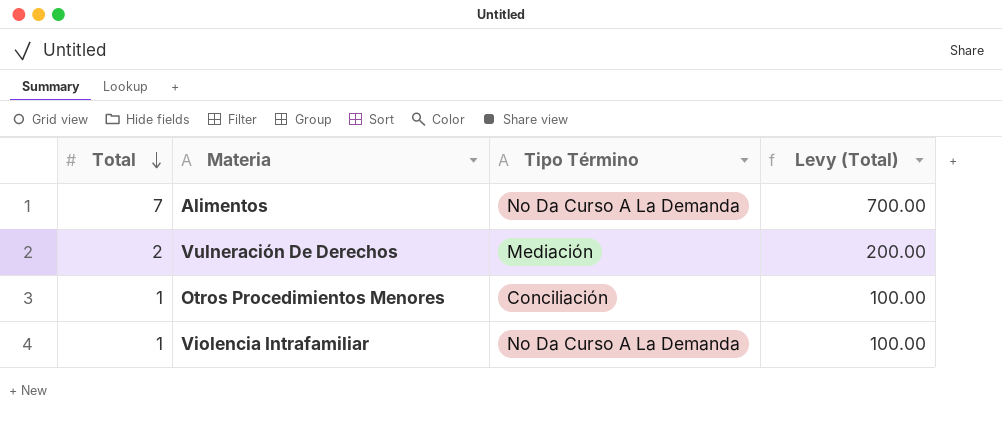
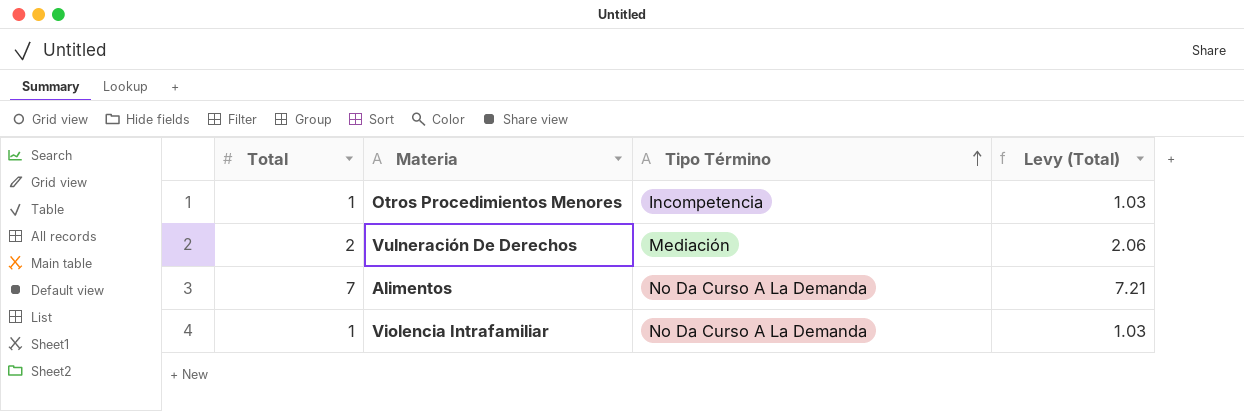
row order: Total descending -> Tipo Término ascending
column Levy (Total) | formula: [Total] * 100 -> [Total] * 1.03
Otros Procedimientos Menores | Tipo Término: Conciliación -> Incompetencia

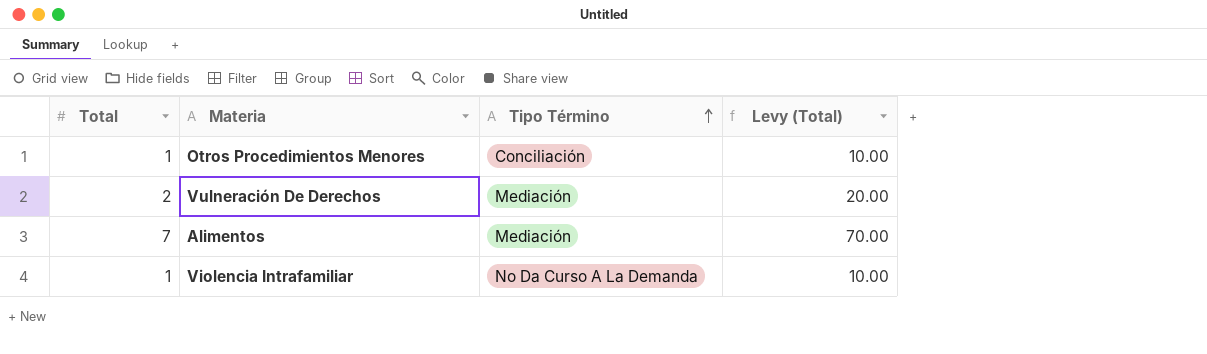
column Levy (Total) | formula: [Total] * 1.03 -> [Total] * 10
Otros Procedimientos Menores | Tipo Término: Incompetencia -> Conciliación
Alimentos | Tipo Término: No Da Curso A La Demanda -> Mediación

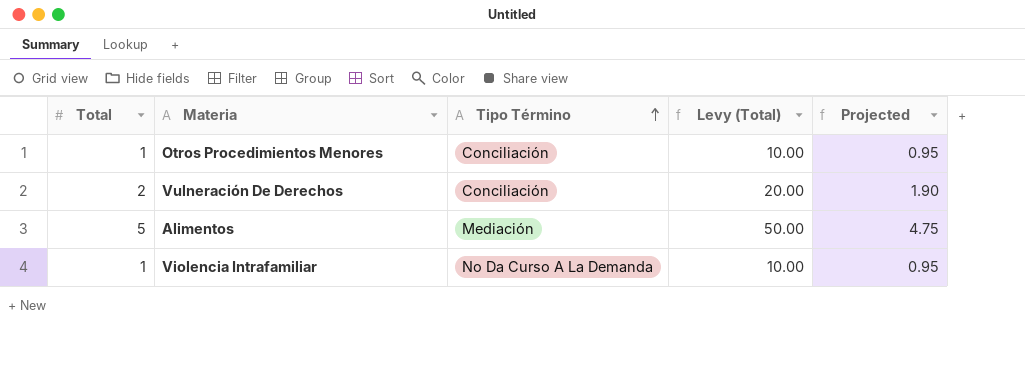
column Projected | formula: none -> [Total] * 0.95
Vulneración De Derechos | Tipo Término: Mediación -> Conciliación
Alimentos | Total: 7 -> 5
Alimentos | Levy (Total): 70.00 -> 50.00

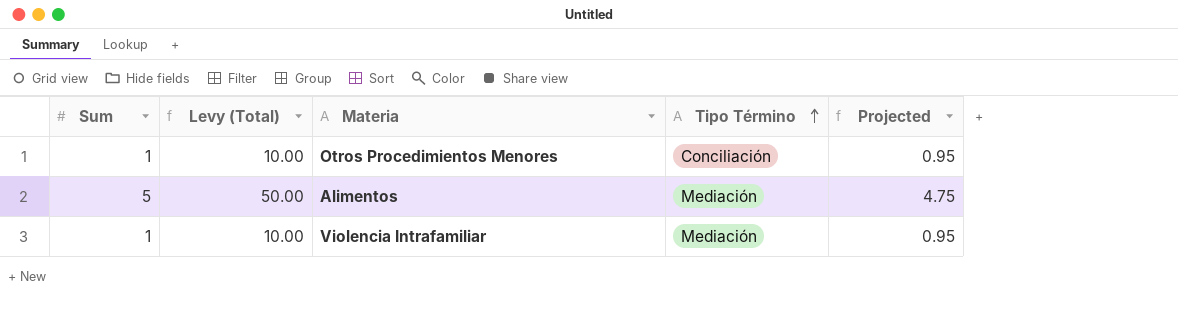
column name: Total -> Sum
column Levy (Total) | position: 4 -> 2
row Vulneración De Derechos: 2 | Conciliación | 20.00 | 1.90 -> none
Violencia Intrafamiliar | Tipo Término: No Da Curso A La Demanda -> Mediación

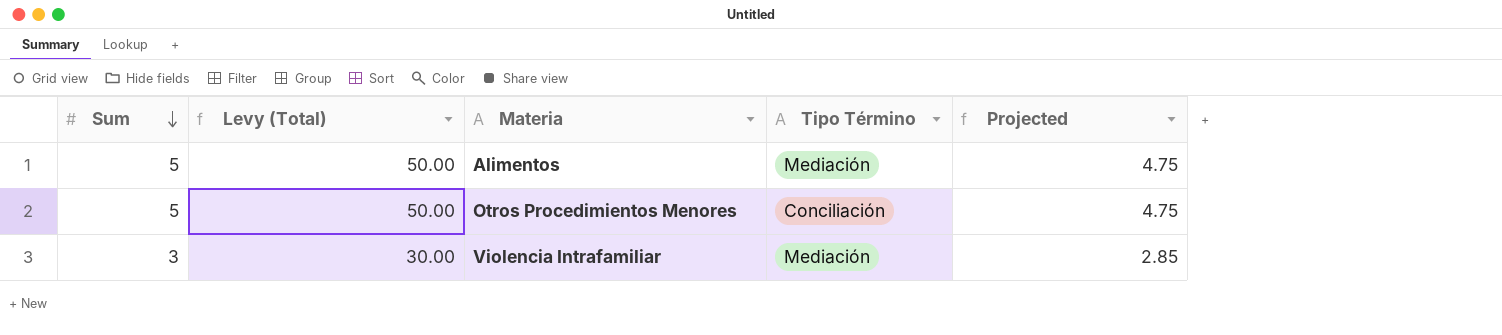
row order: Tipo Término ascending -> Sum descending
Otros Procedimientos Menores | Sum: 1 -> 5
Otros Procedimientos Menores | Levy (Total): 10.00 -> 50.00
Otros Procedimientos Menores | Projected: 0.95 -> 4.75
Violencia Intrafamiliar | Sum: 1 -> 3
Violencia Intrafamiliar | Levy (Total): 10.00 -> 30.00
Violencia Intrafamiliar | Projected: 0.95 -> 2.85

